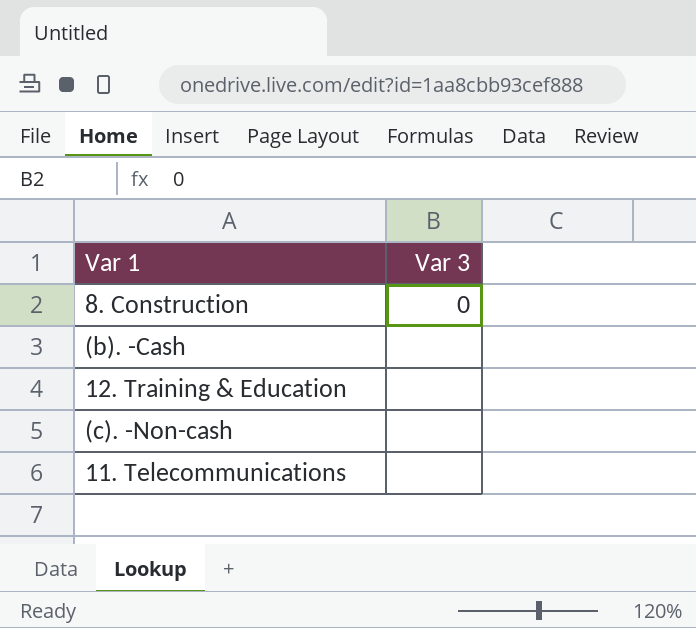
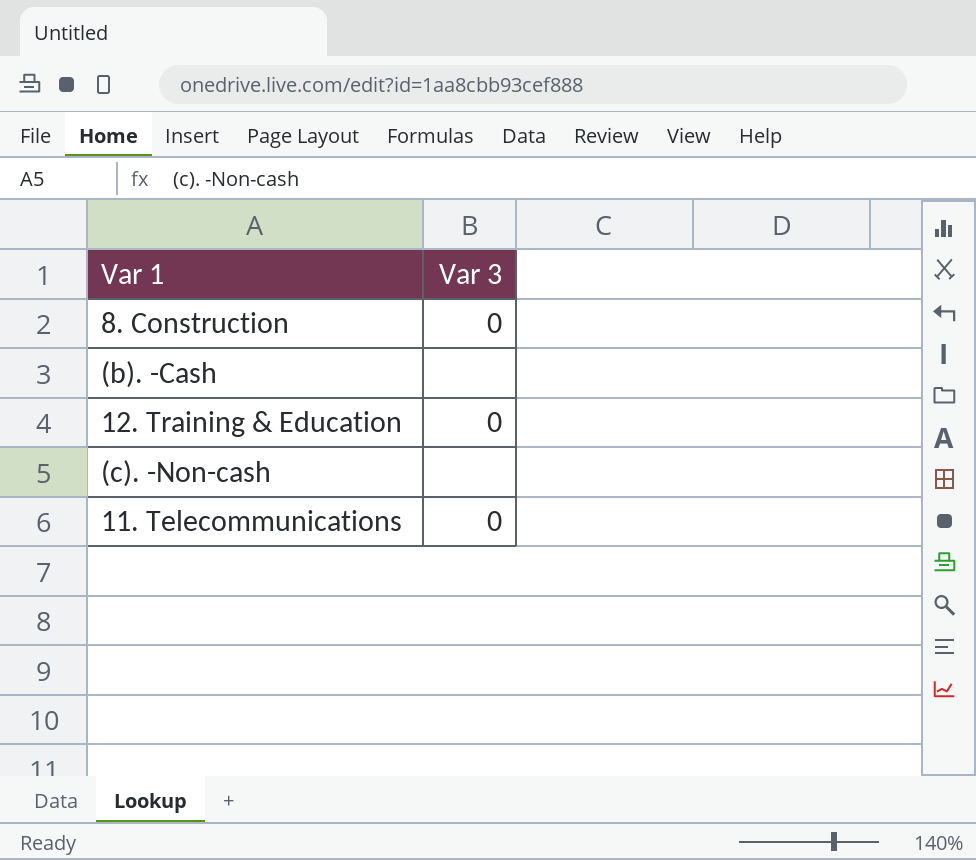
12. Training & Education | Var 3: none -> 0
11. Telecommunications | Var 3: none -> 0

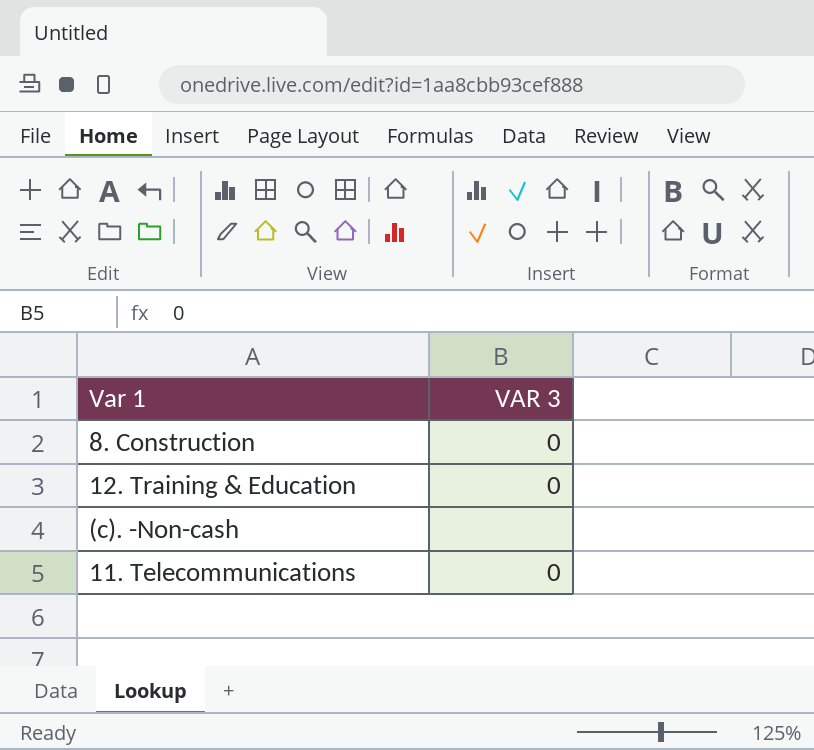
column name: Var 3 -> VAR 3
row (b). -Cash: none -> none

